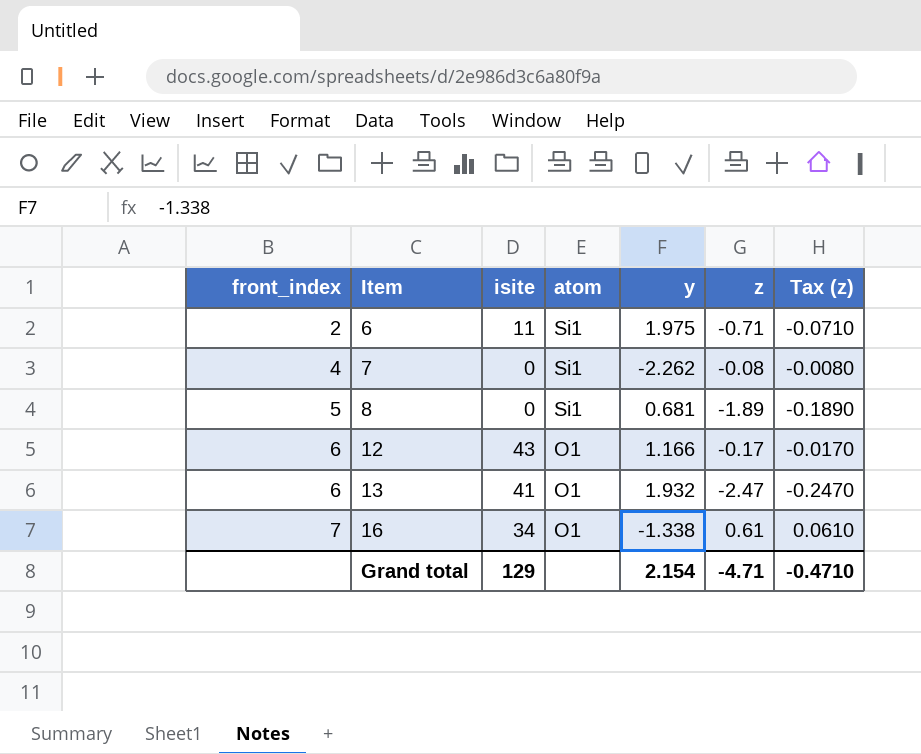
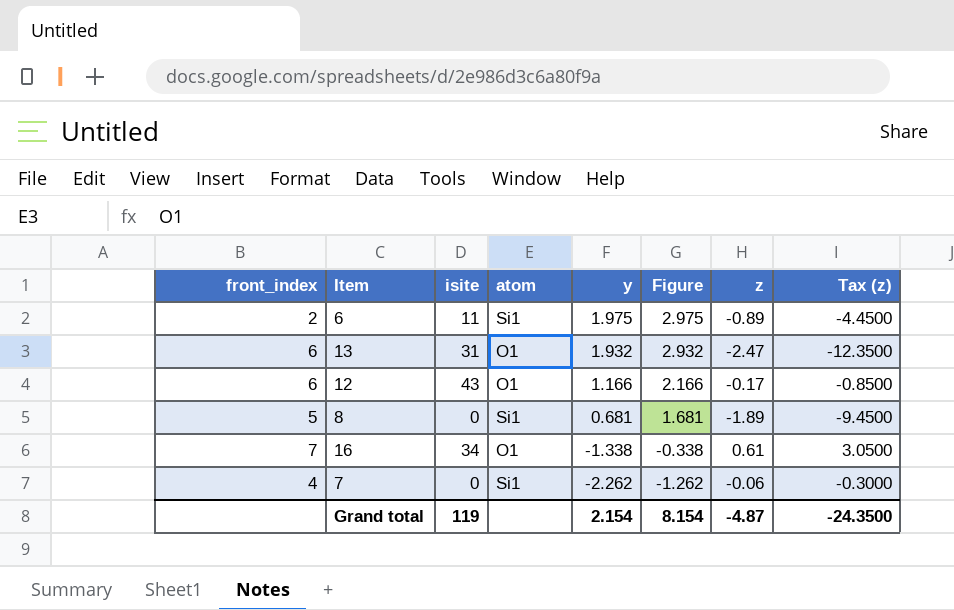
row order: front_index ascending -> y descending
column Figure | formula: none -> [y] + 1
column Tax (z) | formula: [z] * 0.1 -> [z] * 5
6 | z: -0.71 -> -0.89
13 | isite: 41 -> 31
7 | z: -0.08 -> -0.06
Grand total | isite: 129 -> 119
Grand total | z: -4.71 -> -4.87
Grand total | Tax (z): -0.4710 -> -24.3500

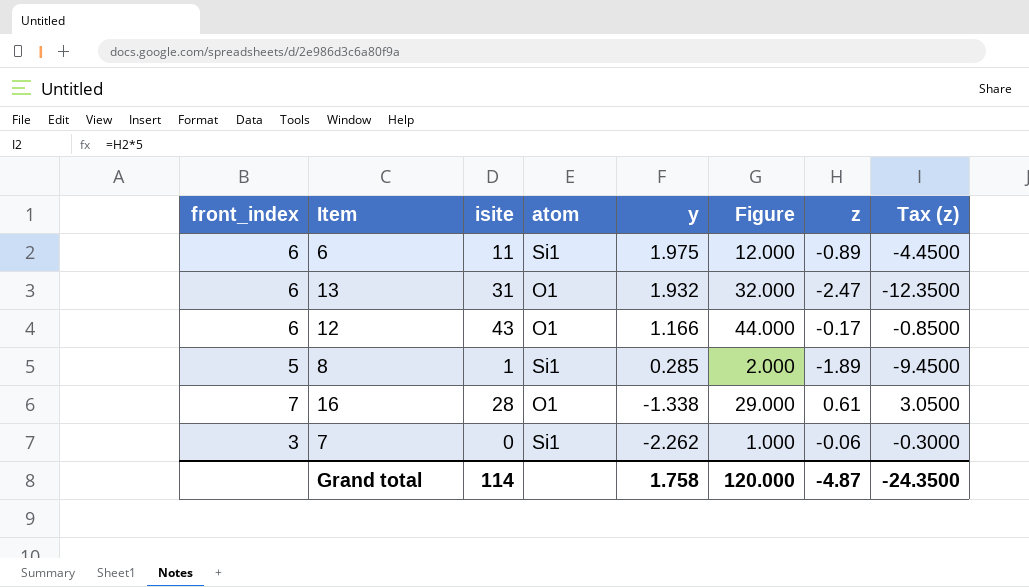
column Figure | formula: [y] + 1 -> [isite] + 1
6 | front_index: 2 -> 6
8 | isite: 0 -> 1
8 | y: 0.681 -> 0.285
16 | isite: 34 -> 28
7 | front_index: 4 -> 3
Grand total | isite: 119 -> 114
Grand total | y: 2.154 -> 1.758
Grand total | Figure: 8.154 -> 120.000

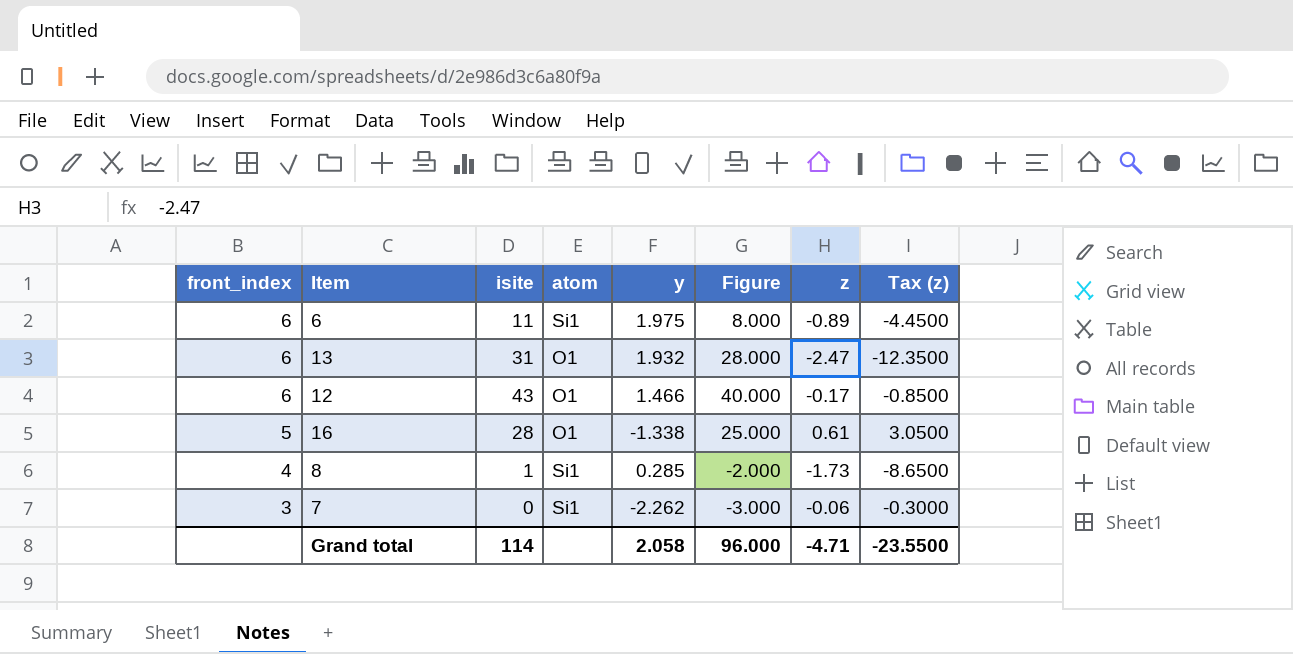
row order: y descending -> front_index descending
column Figure | formula: [isite] + 1 -> [isite] - 3
12 | y: 1.166 -> 1.466
16 | front_index: 7 -> 5
8 | front_index: 5 -> 4
8 | z: -1.89 -> -1.73
8 | Tax (z): -9.4500 -> -8.6500
Grand total | y: 1.758 -> 2.058
Grand total | Figure: 120.000 -> 96.000
Grand total | z: -4.87 -> -4.71
Grand total | Tax (z): -24.3500 -> -23.5500

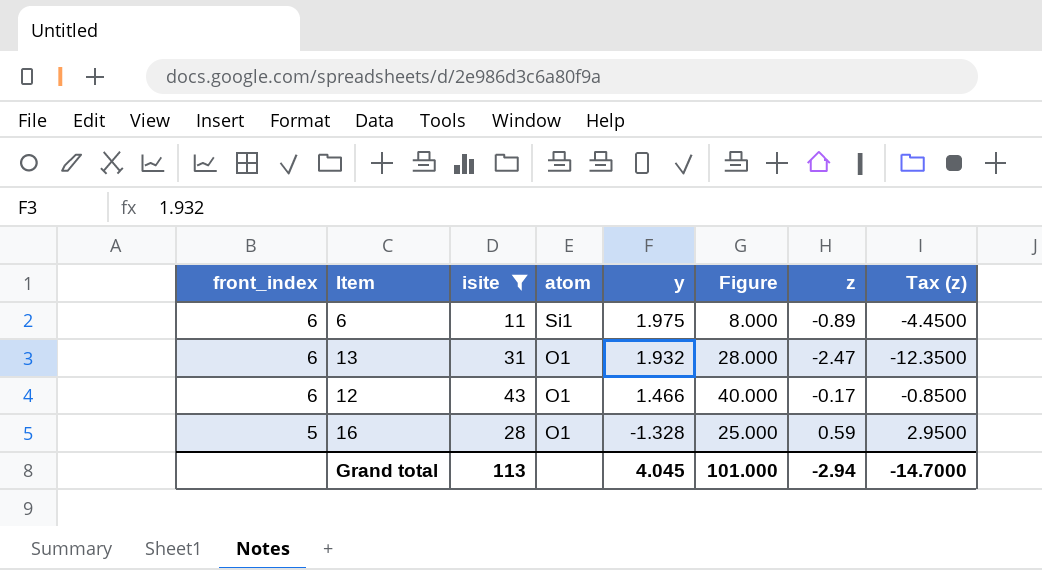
filter: none -> isite >= 11
16 | y: -1.338 -> -1.328
16 | z: 0.61 -> 0.59
16 | Tax (z): 3.0500 -> 2.9500
Grand total | isite: 114 -> 113
Grand total | y: 2.058 -> 4.045
Grand total | Figure: 96.000 -> 101.000
Grand total | z: -4.71 -> -2.94
Grand total | Tax (z): -23.5500 -> -14.7000

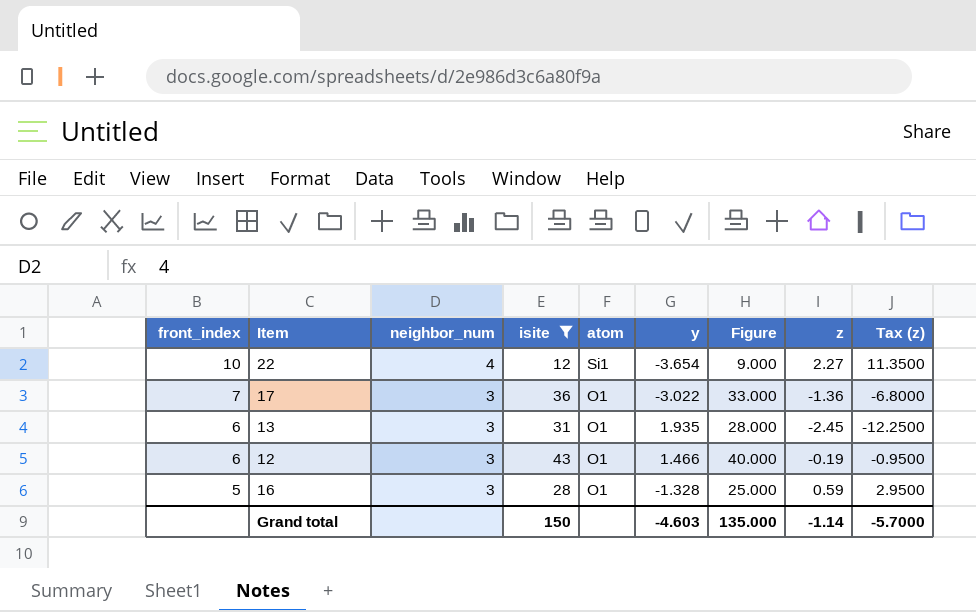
column neighbor_num | position: none -> 3
row 6: 6 | 11 | Si1 | 1.975 | 8.000 | -0.89 | -4.4500 -> none
row 22: none -> 10 | 4 | 12 | Si1 | -3.654 | 9.000 | 2.27 | 11.3500
row 17: none -> 7 | 3 | 36 | O1 | -3.022 | 33.000 | -1.36 | -6.8000
13 | y: 1.932 -> 1.935
13 | z: -2.47 -> -2.45
13 | Tax (z): -12.3500 -> -12.2500
12 | z: -0.17 -> -0.19
12 | Tax (z): -0.8500 -> -0.9500
Grand total | isite: 113 -> 150
Grand total | y: 4.045 -> -4.603
Grand total | Figure: 101.000 -> 135.000
Grand total | z: -2.94 -> -1.14
Grand total | Tax (z): -14.7000 -> -5.7000

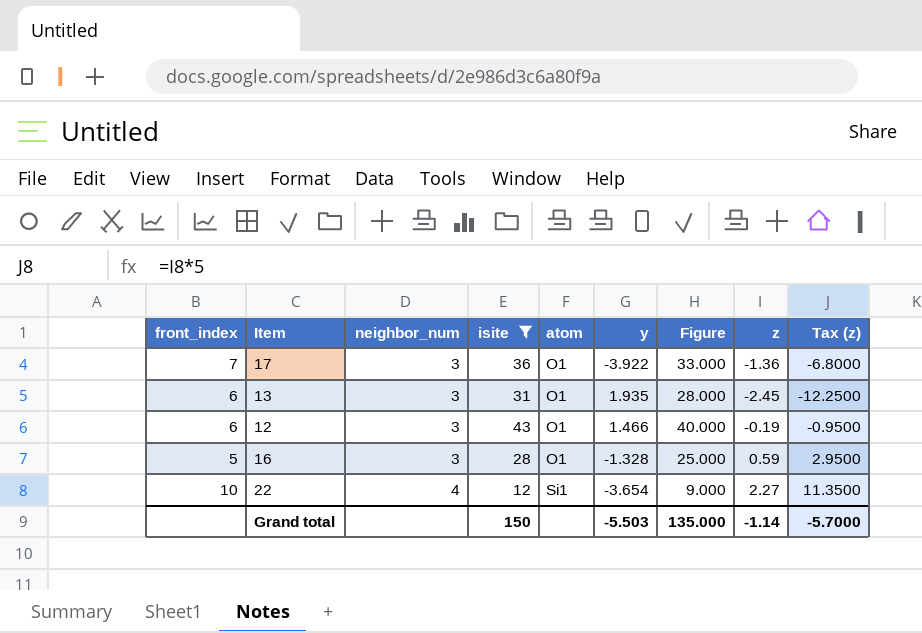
row order: front_index descending -> neighbor_num ascending
17 | y: -3.022 -> -3.922
Grand total | y: -4.603 -> -5.503

